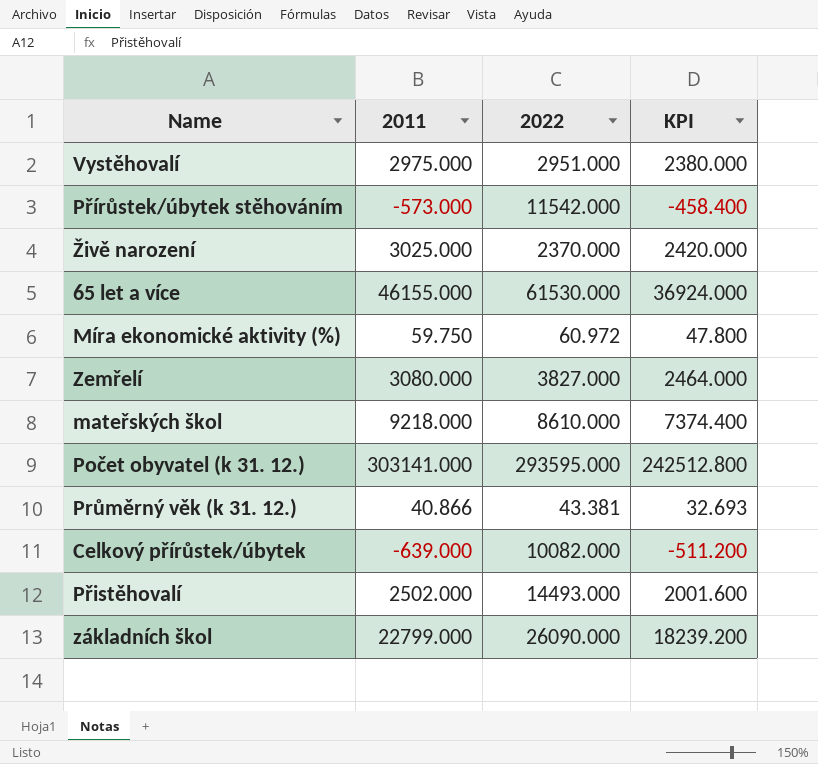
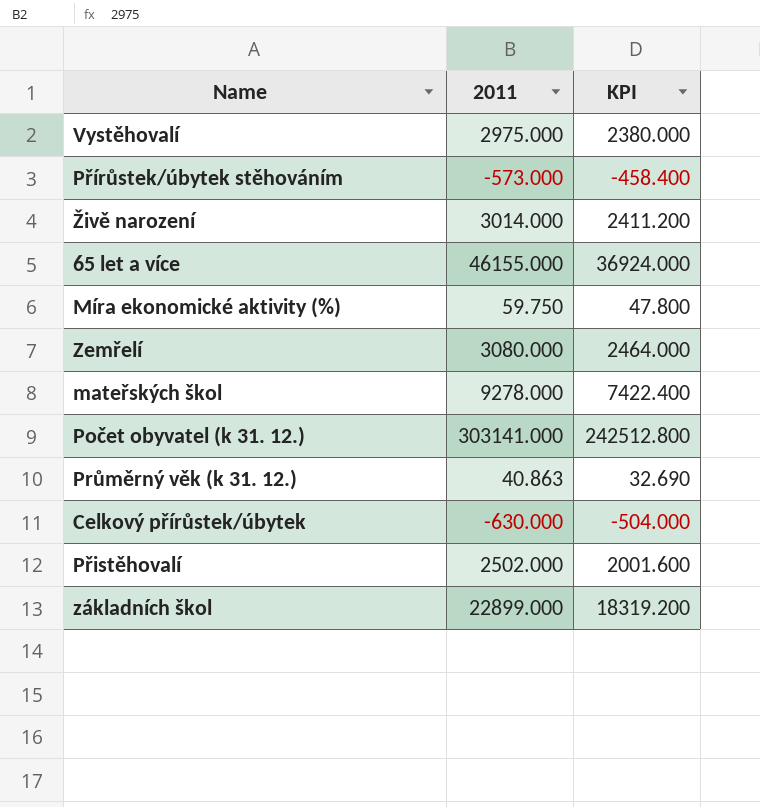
column 2022 | position: 3 -> none
Živě narození | 2011: 3025.000 -> 3014.000
Živě narození | KPI: 2420.000 -> 2411.200
mateřských škol | 2011: 9218.000 -> 9278.000
mateřských škol | KPI: 7374.400 -> 7422.400
Průměrný věk (k 31. 12.) | 2011: 40.866 -> 40.863
Průměrný věk (k 31. 12.) | KPI: 32.693 -> 32.690
Celkový přírůstek/úbytek | 2011: -639.000 -> -630.000
Celkový přírůstek/úbytek | KPI: -511.200 -> -504.000
základních škol | 2011: 22799.000 -> 22899.000
základních škol | KPI: 18239.200 -> 18319.200

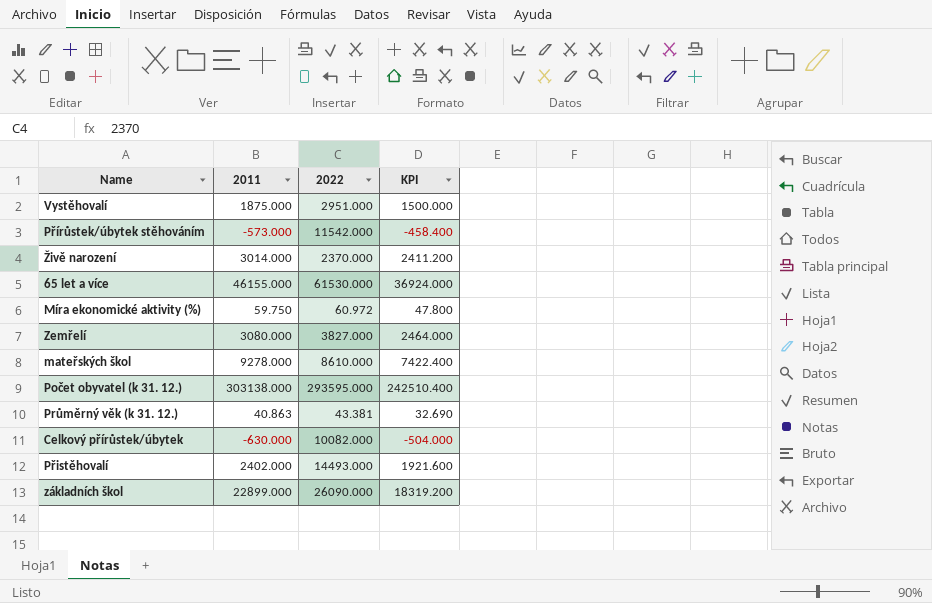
column 2022 | position: none -> 3
Vystěhovalí | 2011: 2975.000 -> 1875.000
Vystěhovalí | KPI: 2380.000 -> 1500.000
Počet obyvatel (k 31. 12.) | 2011: 303141.000 -> 303138.000
Počet obyvatel (k 31. 12.) | KPI: 242512.800 -> 242510.400
Přistěhovalí | 2011: 2502.000 -> 2402.000
Přistěhovalí | KPI: 2001.600 -> 1921.600

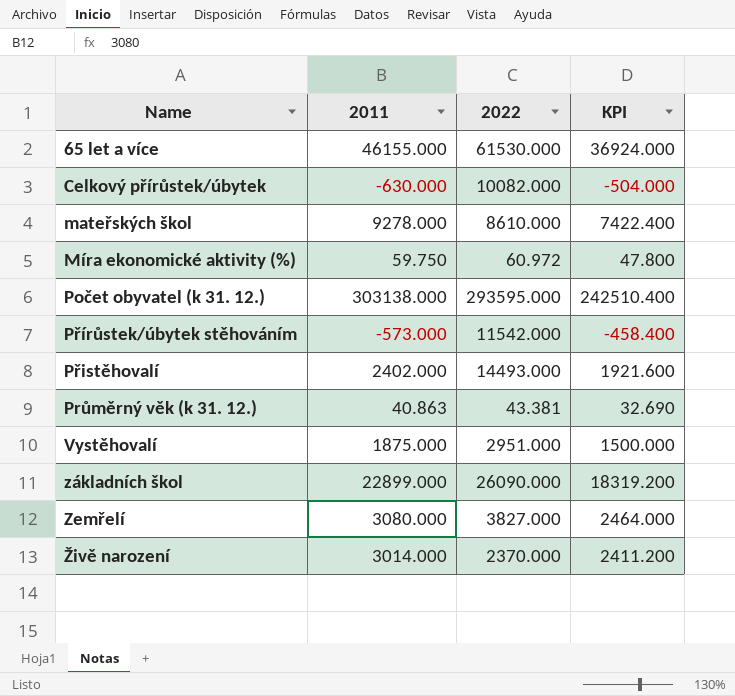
row order: none -> Name ascending

